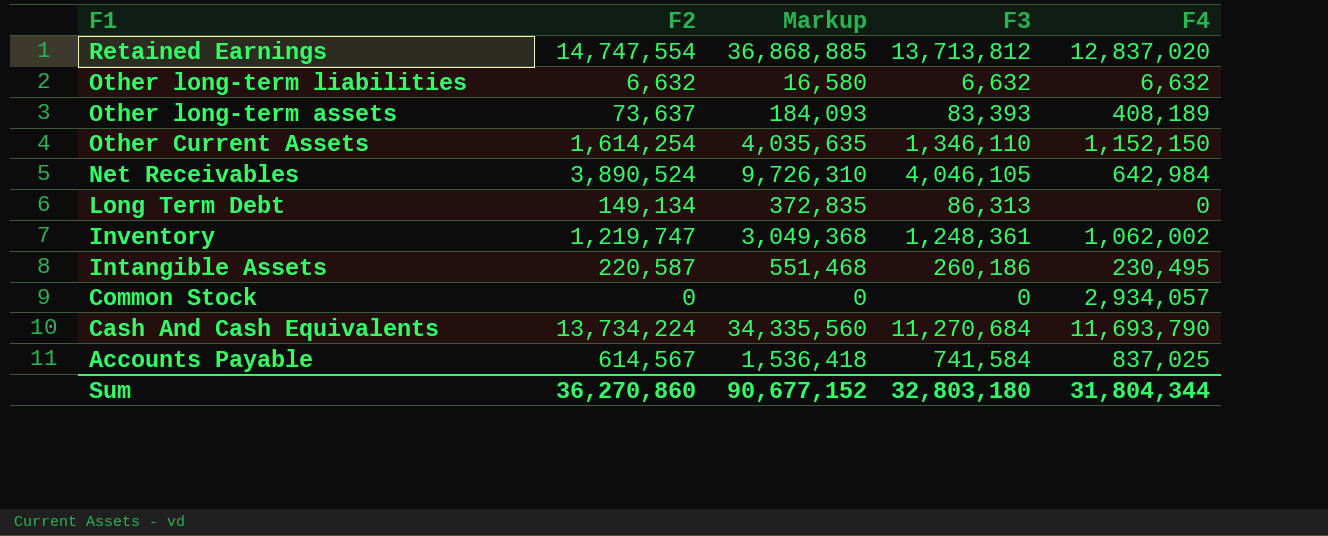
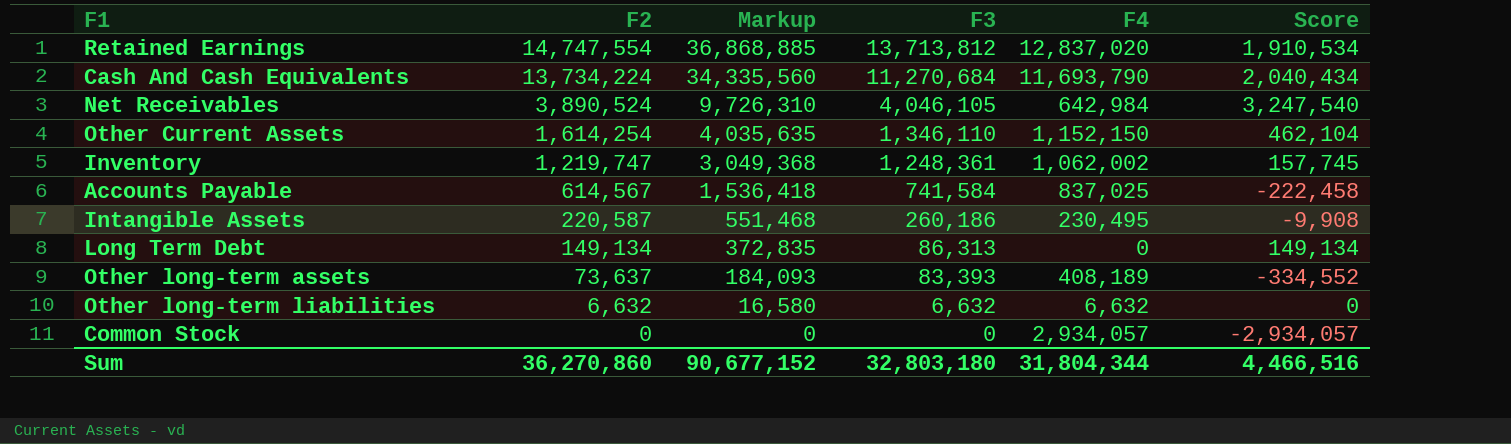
row order: F1 descending -> F2 descending
column Score | formula: none -> [F2] - [F4]

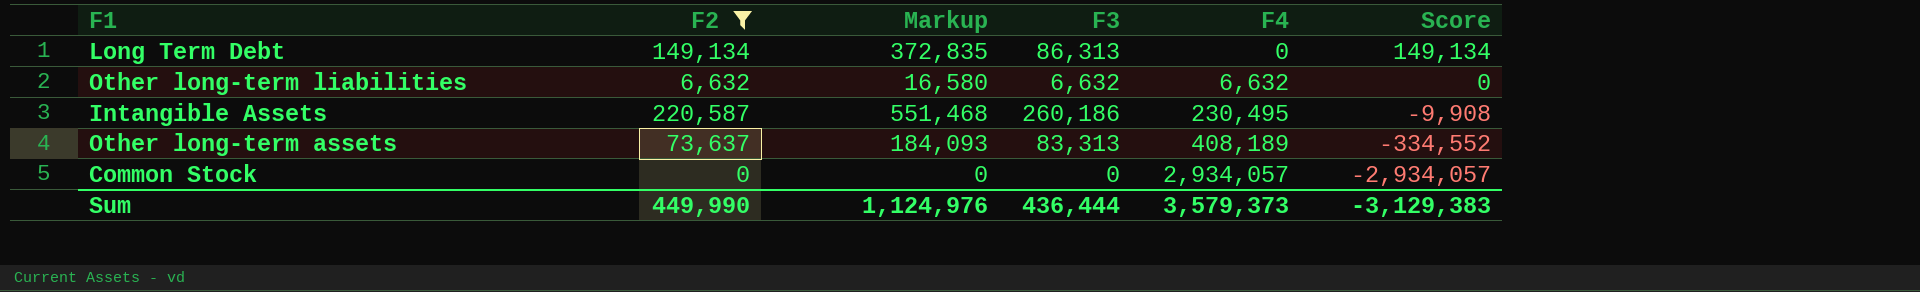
filter: none -> F2 <= 220,587
row order: F2 descending -> F4 ascending
Other long-term assets | F3: 83,393 -> 83,313
Sum | F2: 36,270,860 -> 449,990
Sum | Markup: 90,677,152 -> 1,124,976
Sum | F3: 32,803,180 -> 436,444
Sum | F4: 31,804,344 -> 3,579,373
Sum | Score: 4,466,516 -> -3,129,383

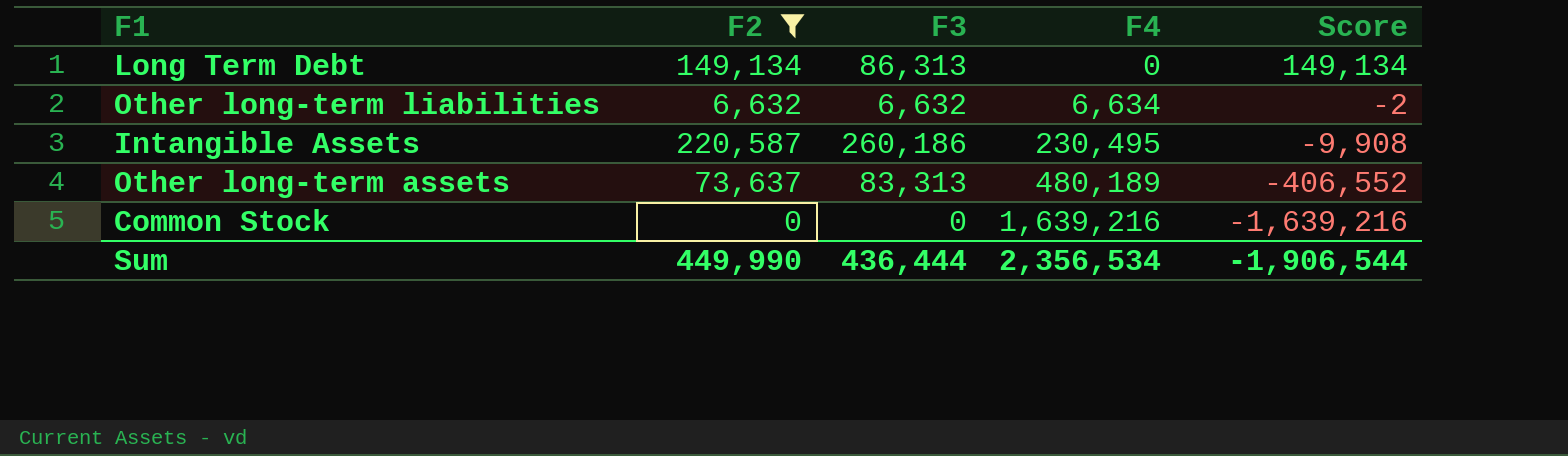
column Markup | formula: [F2] * 2.5 -> none
Other long-term liabilities | F4: 6,632 -> 6,634
Other long-term liabilities | Score: 0 -> -2
Other long-term assets | F4: 408,189 -> 480,189
Other long-term assets | Score: -334,552 -> -406,552
Common Stock | F4: 2,934,057 -> 1,639,216
Common Stock | Score: -2,934,057 -> -1,639,216
Sum | F4: 3,579,373 -> 2,356,534
Sum | Score: -3,129,383 -> -1,906,544

